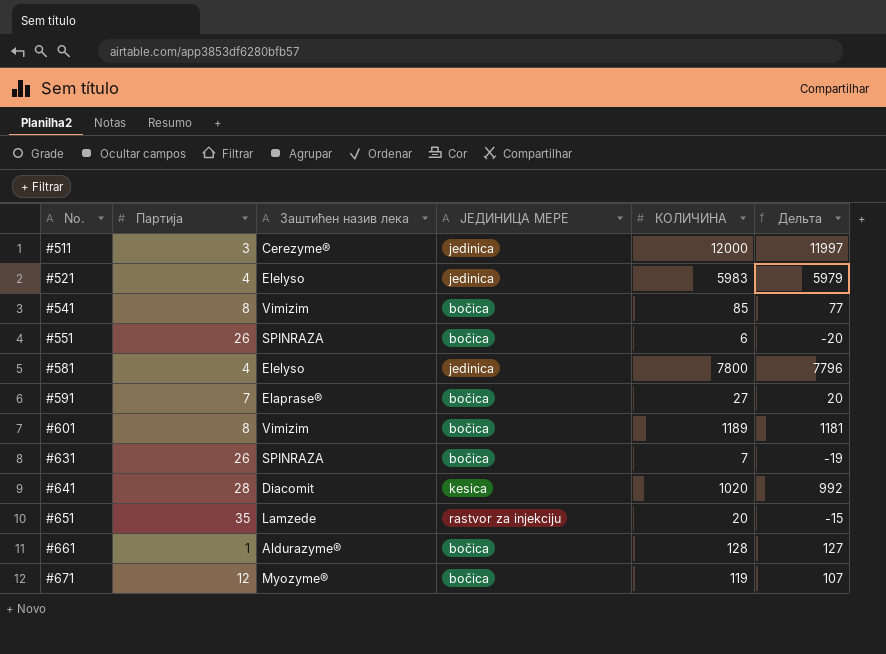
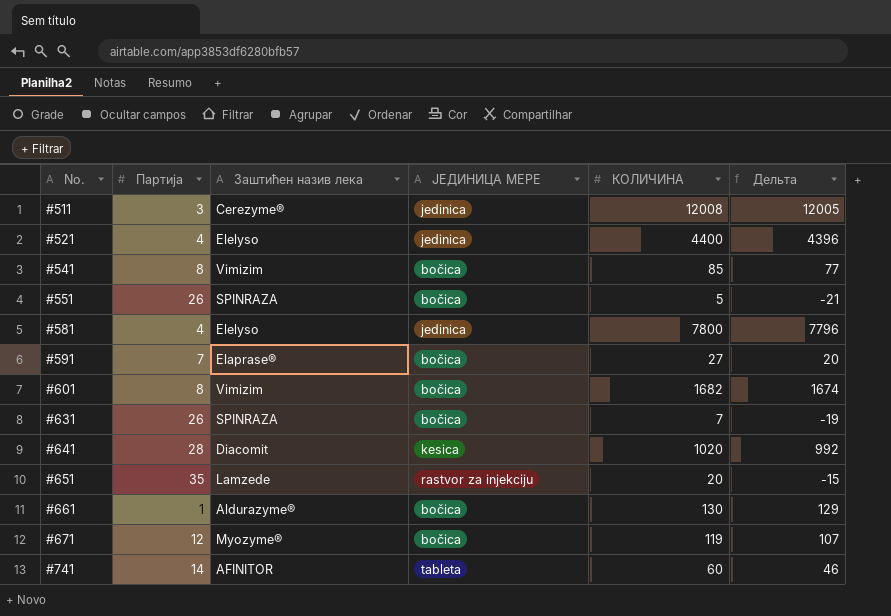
#511 | КОЛИЧИНА: 12000 -> 12008
#511 | Дельта: 11997 -> 12005
#521 | КОЛИЧИНА: 5983 -> 4400
#521 | Дельта: 5979 -> 4396
#551 | КОЛИЧИНА: 6 -> 5
#551 | Дельта: -20 -> -21
#601 | КОЛИЧИНА: 1189 -> 1682
#601 | Дельта: 1181 -> 1674
#661 | КОЛИЧИНА: 128 -> 130
#661 | Дельта: 127 -> 129
row #741: none -> 14 | AFINITOR | tableta | 60 | 46

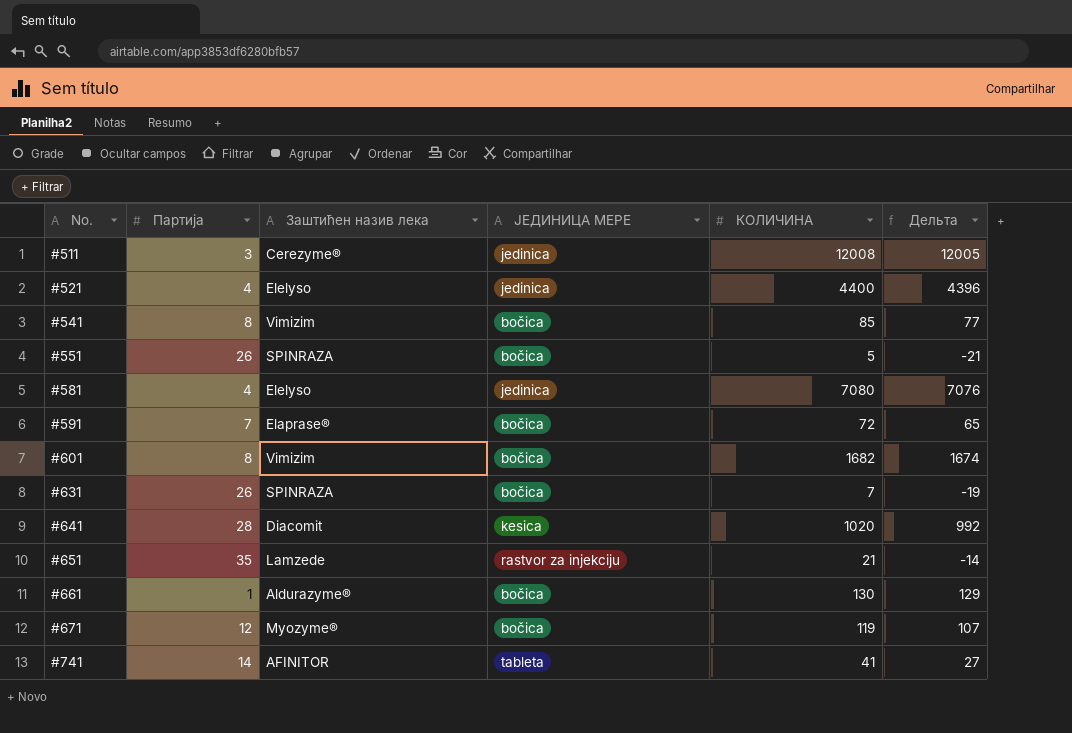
#581 | КОЛИЧИНА: 7800 -> 7080
#581 | Дельта: 7796 -> 7076
#591 | КОЛИЧИНА: 27 -> 72
#591 | Дельта: 20 -> 65
#651 | КОЛИЧИНА: 20 -> 21
#651 | Дельта: -15 -> -14
#741 | КОЛИЧИНА: 60 -> 41
#741 | Дельта: 46 -> 27

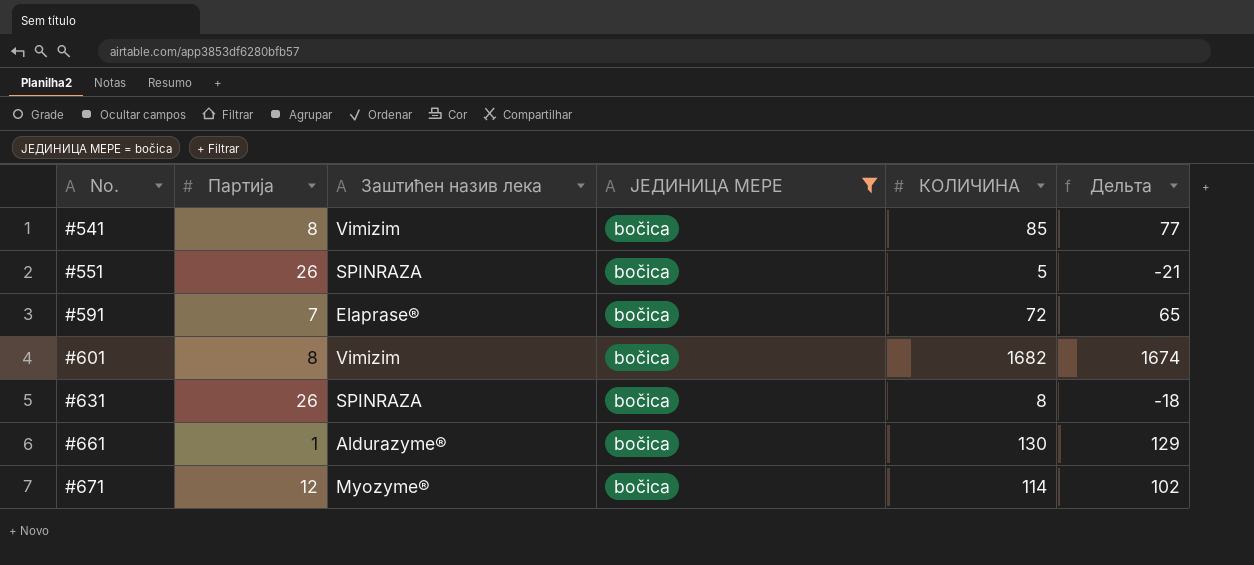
filter: none -> ЈЕДИНИЦА МЕРЕ = bočica
#631 | КОЛИЧИНА: 7 -> 8
#631 | Дельта: -19 -> -18
#671 | КОЛИЧИНА: 119 -> 114
#671 | Дельта: 107 -> 102

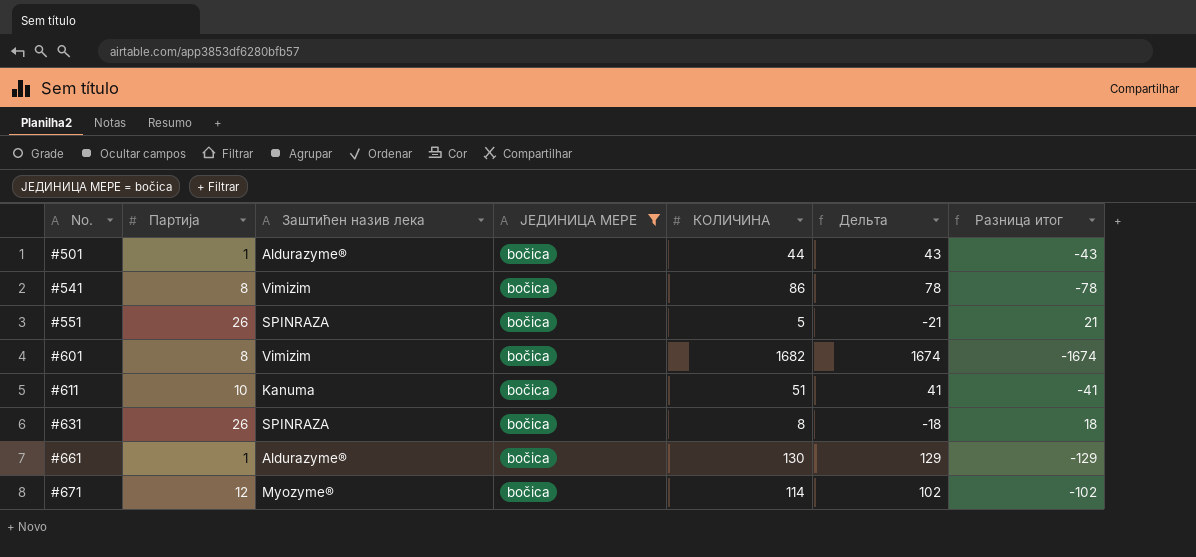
column Разница итог | formula: none -> [Партија] - [КОЛИЧИНА]
row #591: 7 | Elaprase® | bočica | 72 | 65 -> none
row #501: none -> 1 | Aldurazyme® | bočica | 44 | 43 | -43
#541 | КОЛИЧИНА: 85 -> 86
#541 | Дельта: 77 -> 78
row #611: none -> 10 | Kanuma | bočica | 51 | 41 | -41

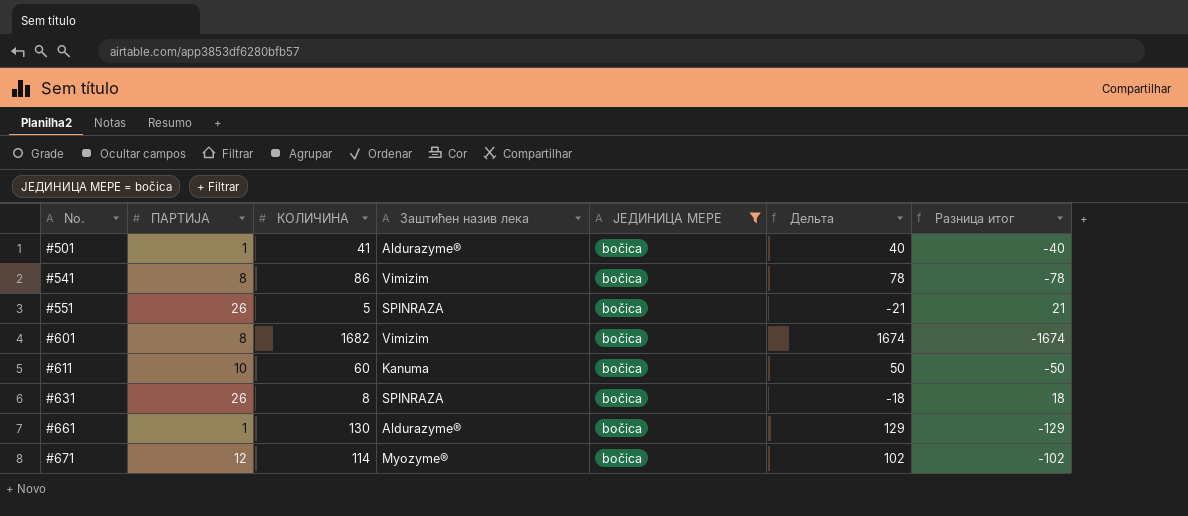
column name: Партија -> ПАРТИЈА
column КОЛИЧИНА | position: 5 -> 3
#501 | КОЛИЧИНА: 44 -> 41
#501 | Дельта: 43 -> 40
#501 | Разница итог: -43 -> -40
#611 | КОЛИЧИНА: 51 -> 60
#611 | Дельта: 41 -> 50
#611 | Разница итог: -41 -> -50

